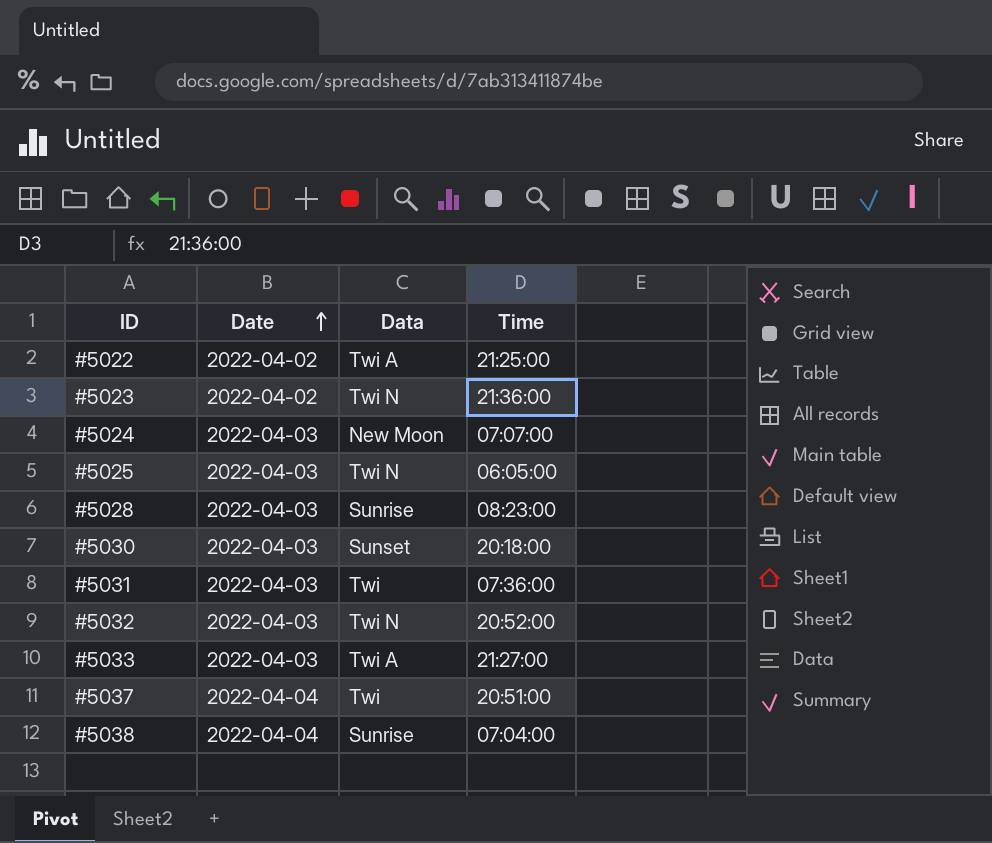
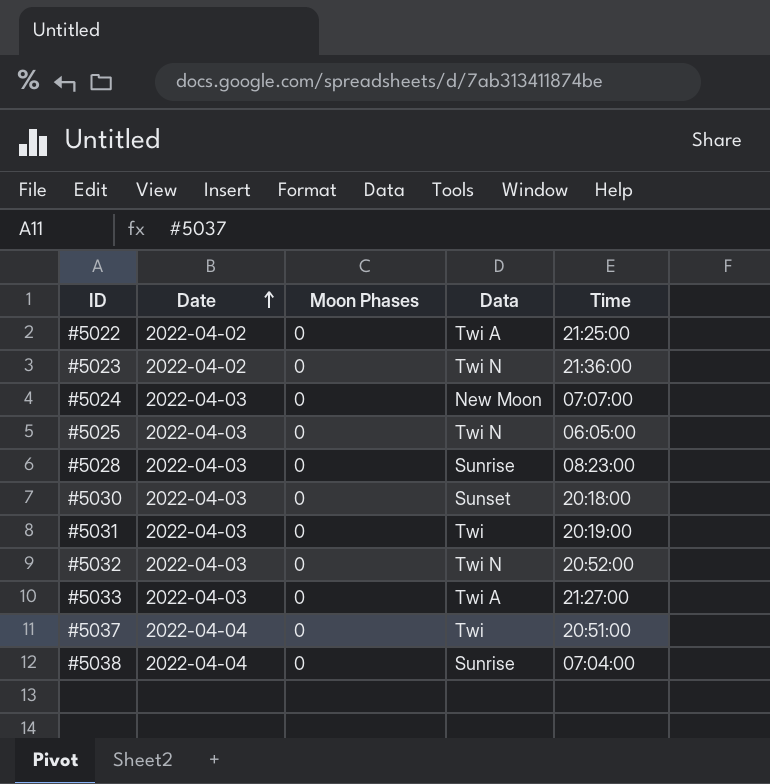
column Moon Phases | position: none -> 3
#5031 | Time: 07:36:00 -> 20:19:00

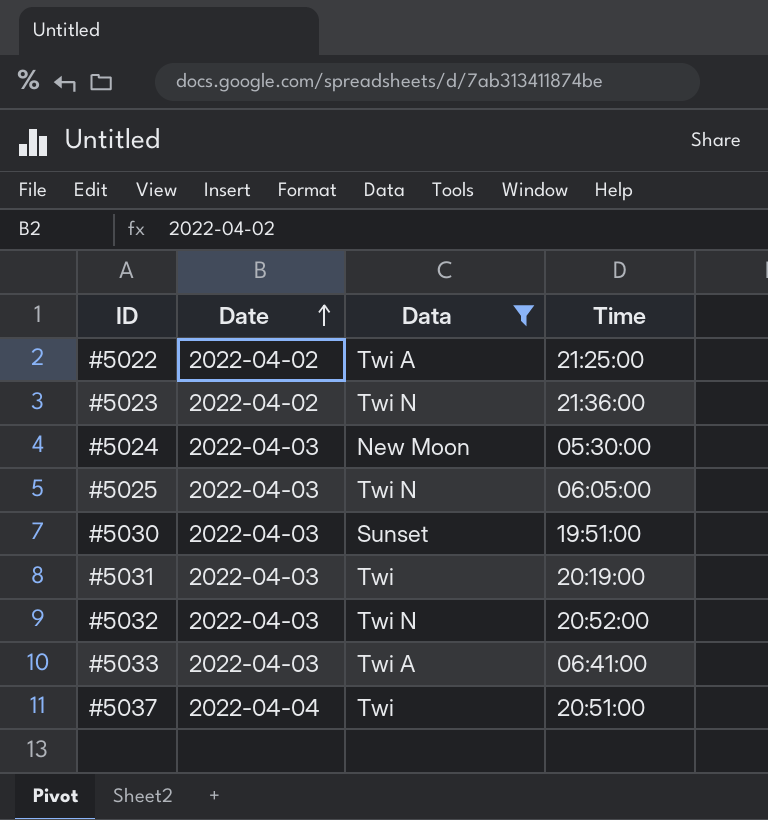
filter: none -> Data != Sunrise
column Moon Phases | position: 3 -> none
#5024 | Time: 07:07:00 -> 05:30:00
#5030 | Time: 20:18:00 -> 19:51:00
#5033 | Time: 21:27:00 -> 06:41:00

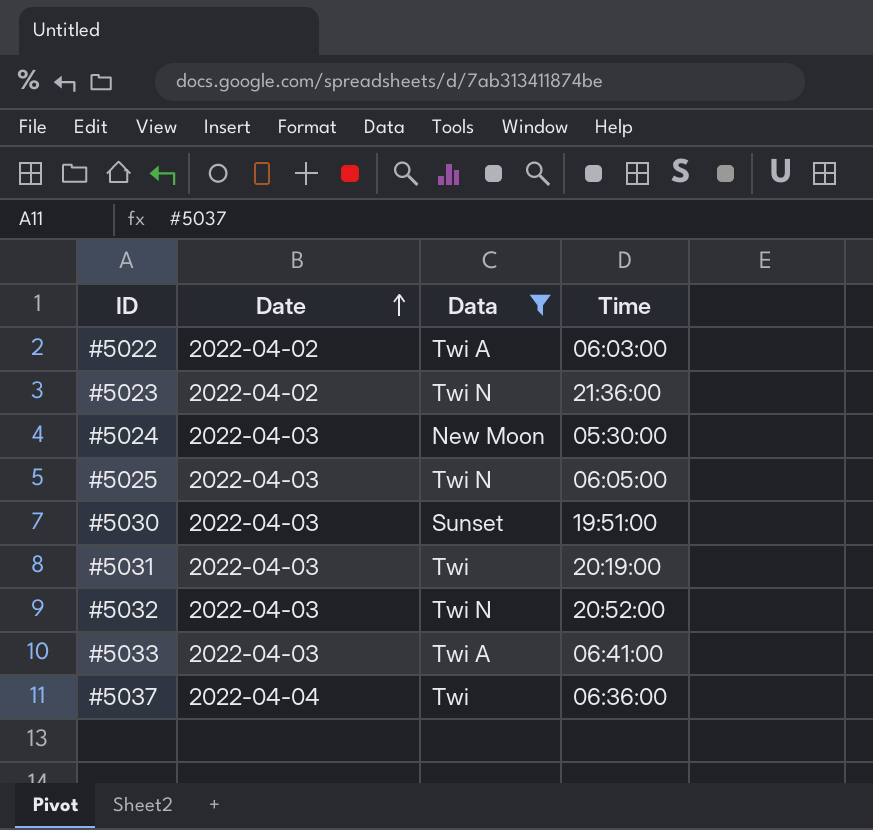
#5022 | Time: 21:25:00 -> 06:03:00
#5037 | Time: 20:51:00 -> 06:36:00

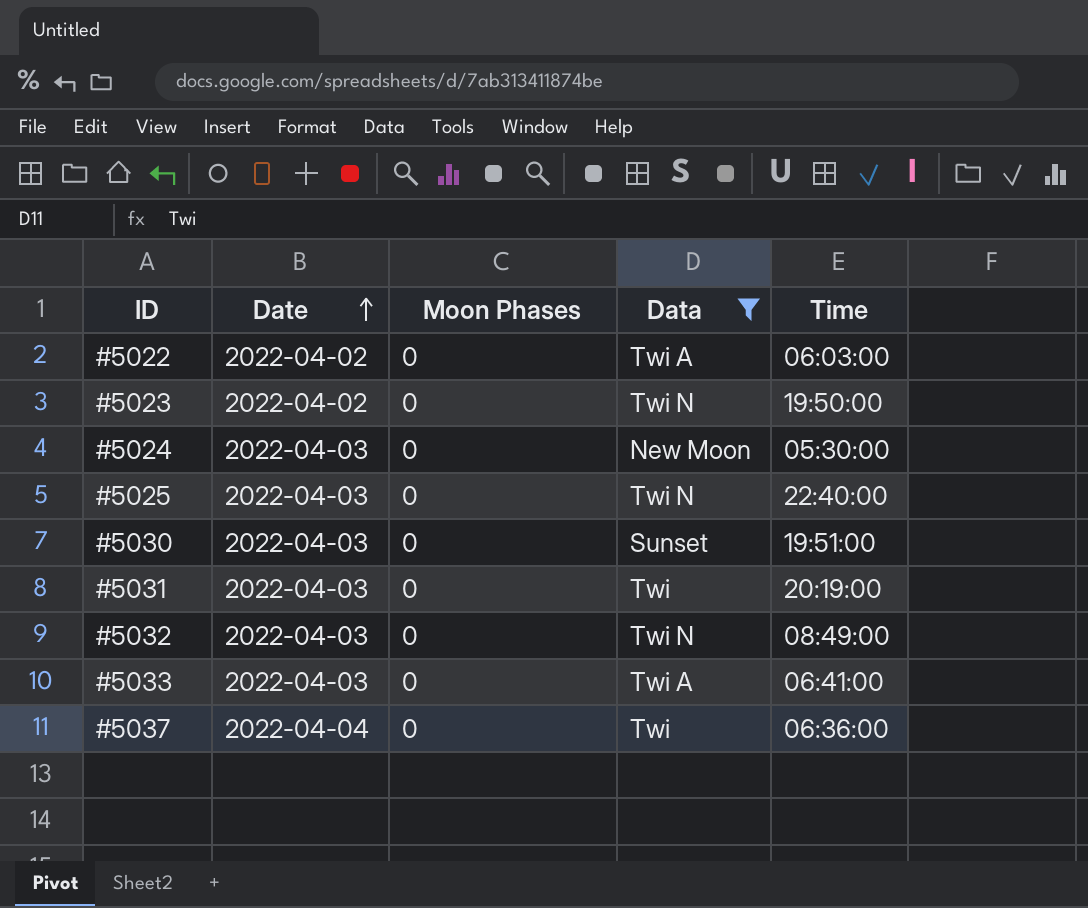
column Moon Phases | position: none -> 3
#5023 | Time: 21:36:00 -> 19:50:00
#5025 | Time: 06:05:00 -> 22:40:00
#5032 | Time: 20:52:00 -> 08:49:00

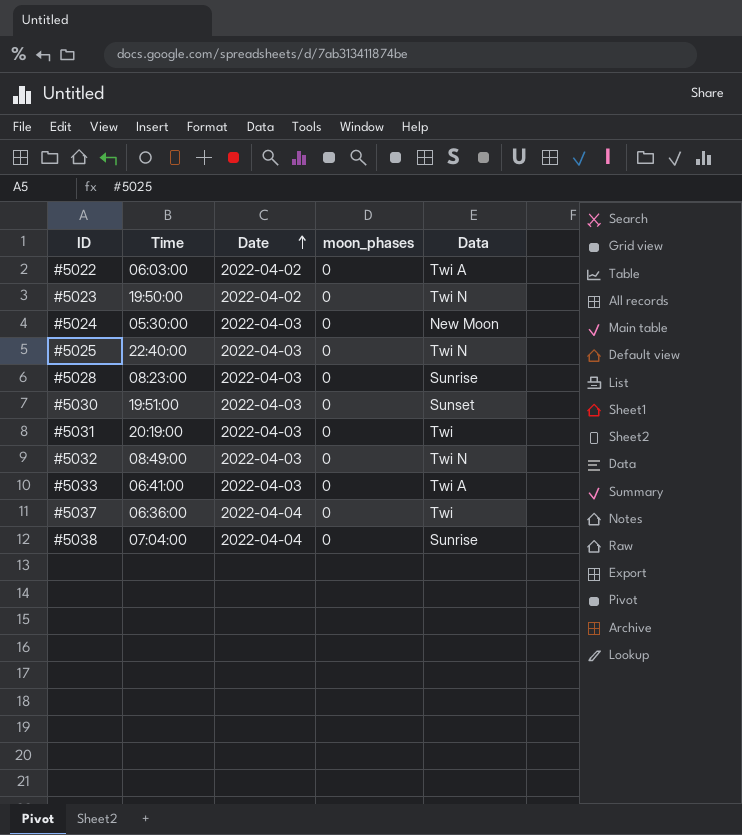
filter: Data != Sunrise -> none
column Time | position: 5 -> 2
column name: Moon Phases -> moon_phases

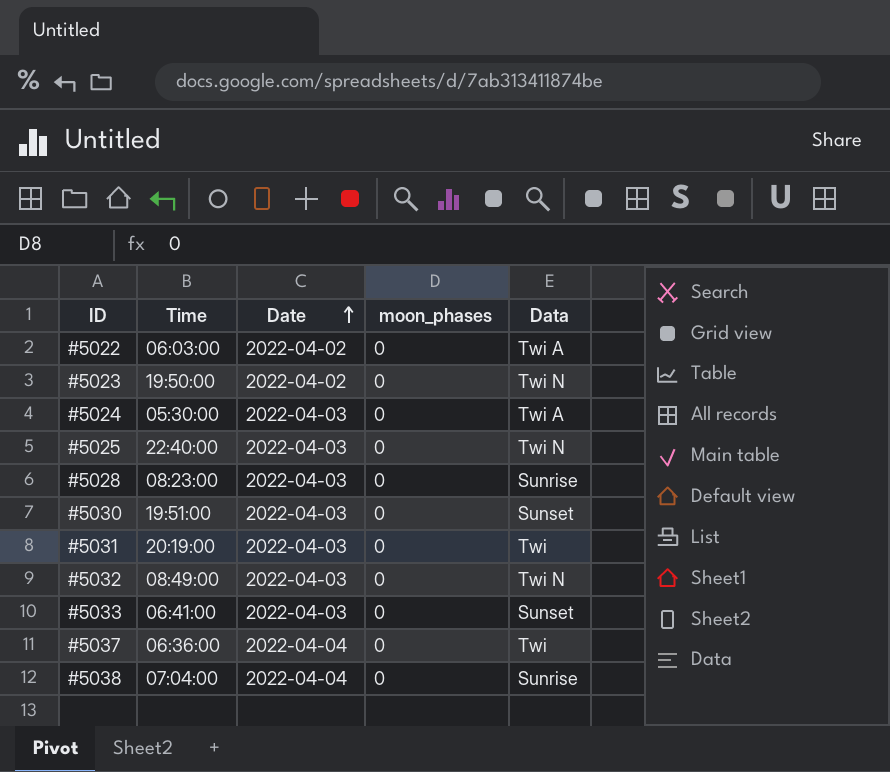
#5024 | Data: New Moon -> Twi A
#5033 | Data: Twi A -> Sunset

